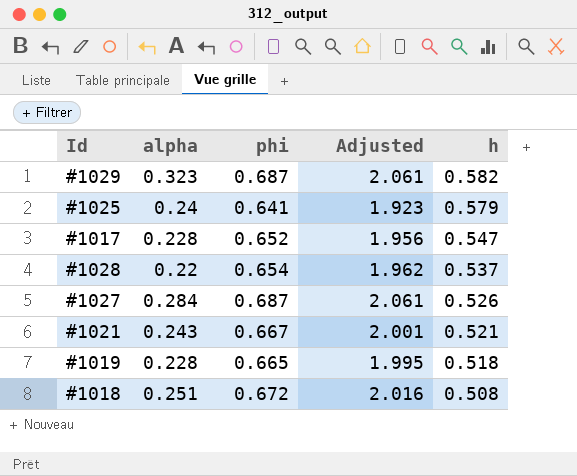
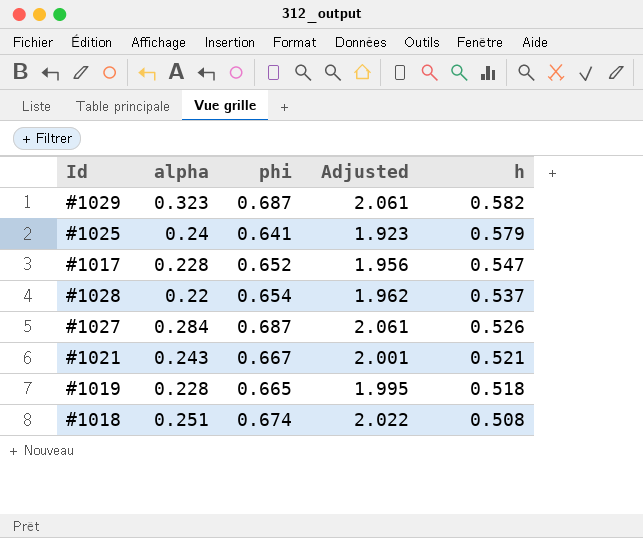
#1018 | phi: 0.672 -> 0.674
#1018 | Adjusted: 2.016 -> 2.022

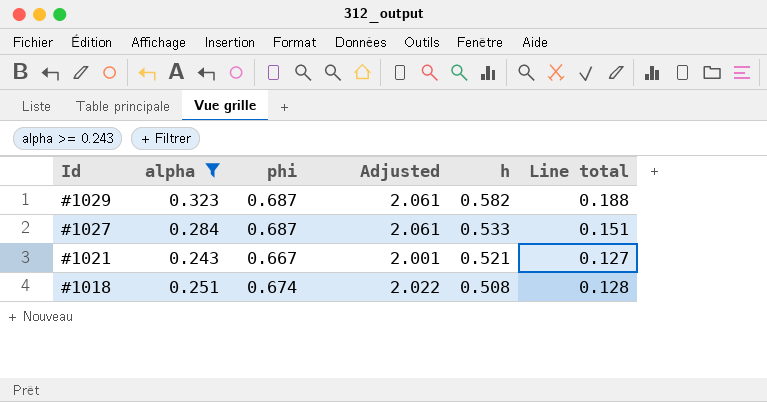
filter: none -> alpha >= 0.243
column Line total | formula: none -> [alpha] * [h]
#1027 | h: 0.526 -> 0.533

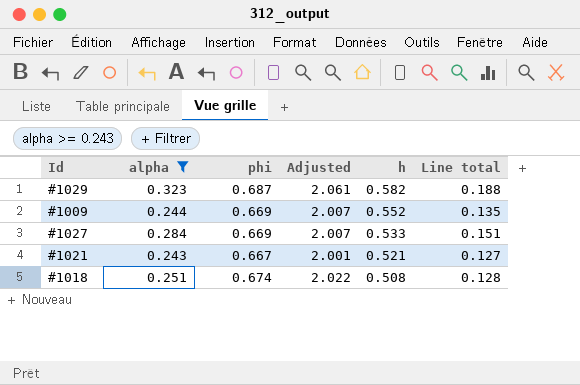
row #1009: none -> 0.244 | 0.669 | 2.007 | 0.552 | 0.135
#1027 | phi: 0.687 -> 0.669
#1027 | Adjusted: 2.061 -> 2.007

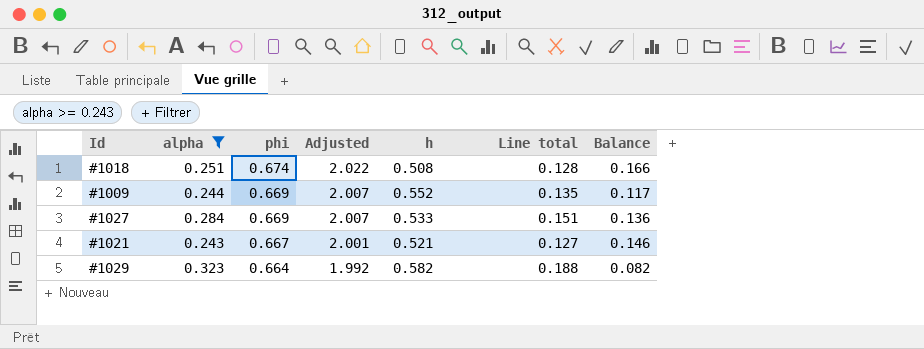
row order: h descending -> phi descending
column Balance | formula: none -> [phi] - [h]
#1029 | phi: 0.687 -> 0.664
#1029 | Adjusted: 2.061 -> 1.992

